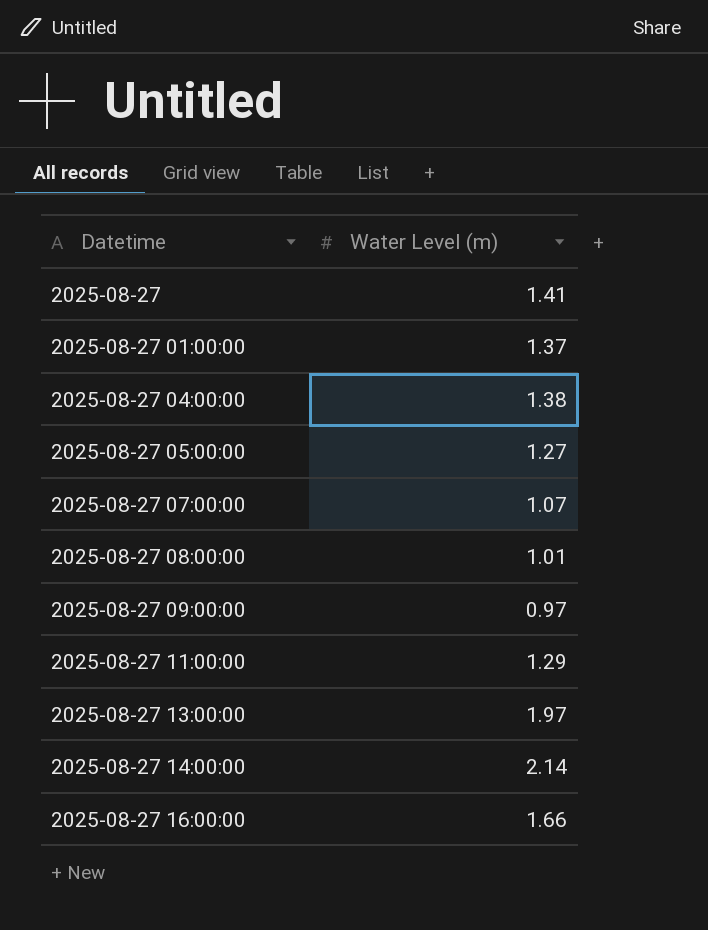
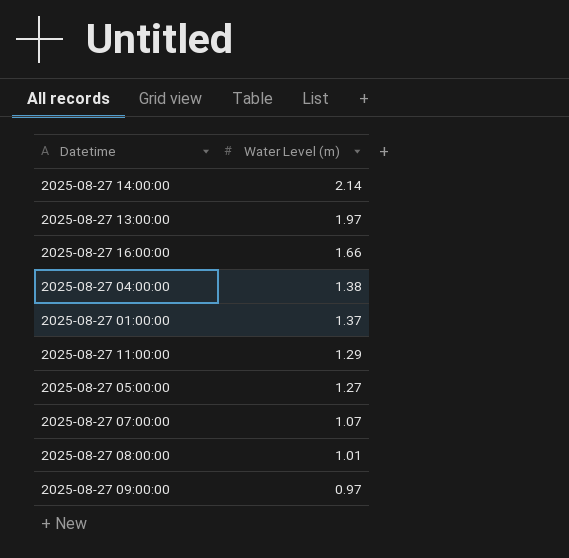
row order: Datetime ascending -> Water Level (m) descending
row 2025-08-27: 1.41 -> none

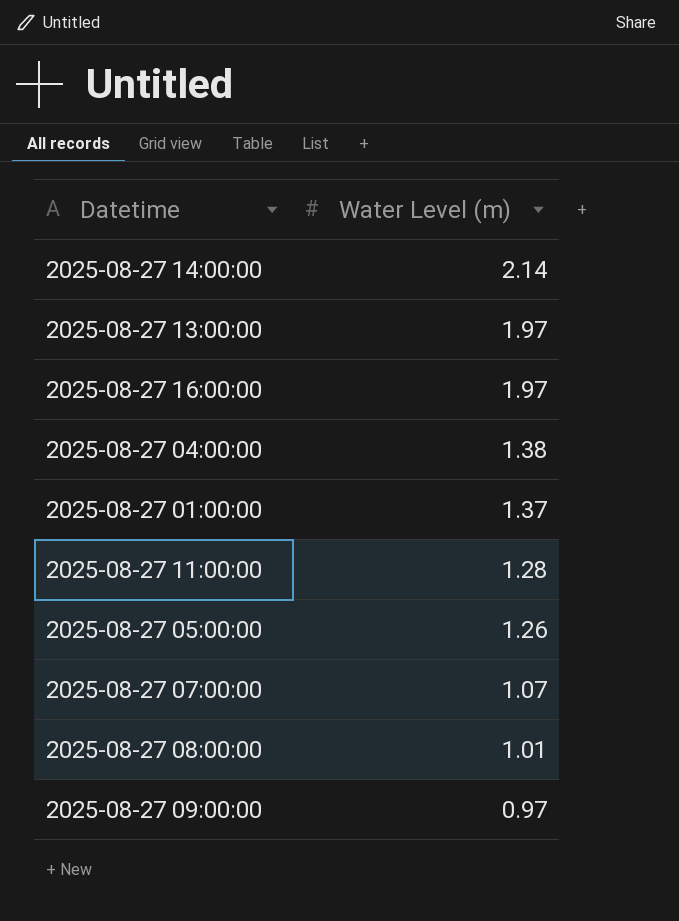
2025-08-27 16:00:00 | Water Level (m): 1.66 -> 1.97
2025-08-27 11:00:00 | Water Level (m): 1.29 -> 1.28
2025-08-27 05:00:00 | Water Level (m): 1.27 -> 1.26

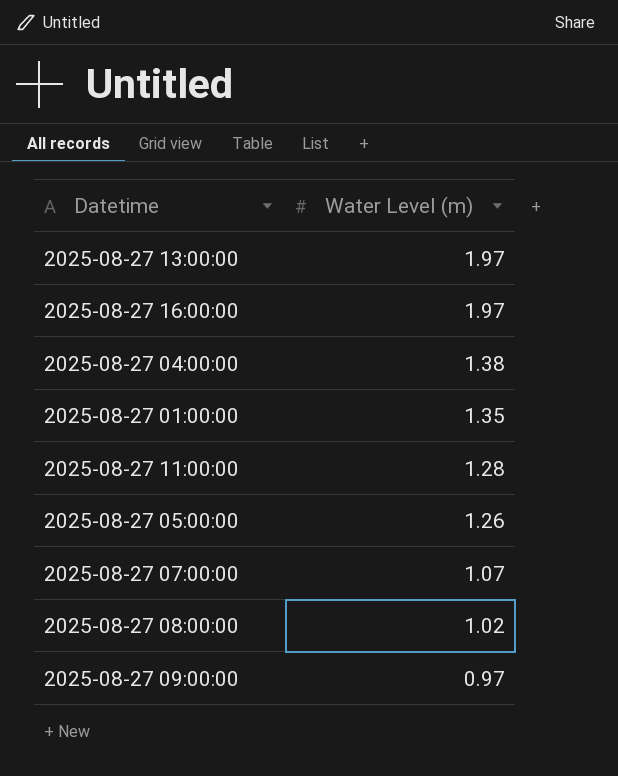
row 2025-08-27 14:00:00: 2.14 -> none
2025-08-27 01:00:00 | Water Level (m): 1.37 -> 1.35
2025-08-27 08:00:00 | Water Level (m): 1.01 -> 1.02

